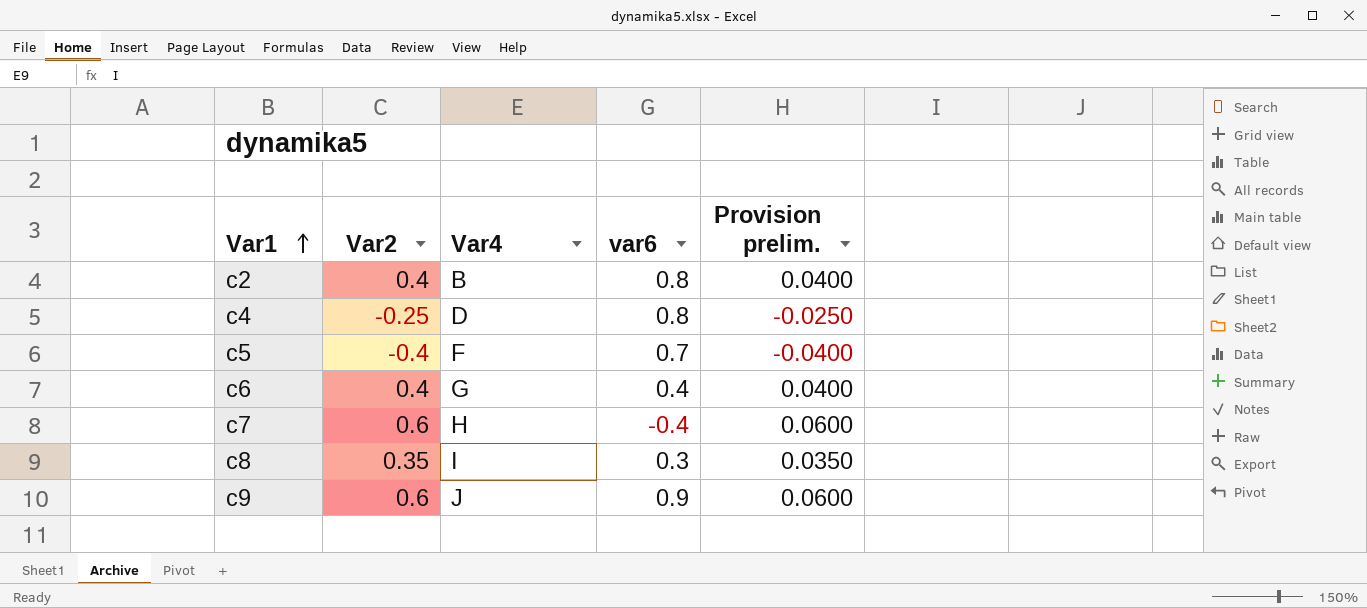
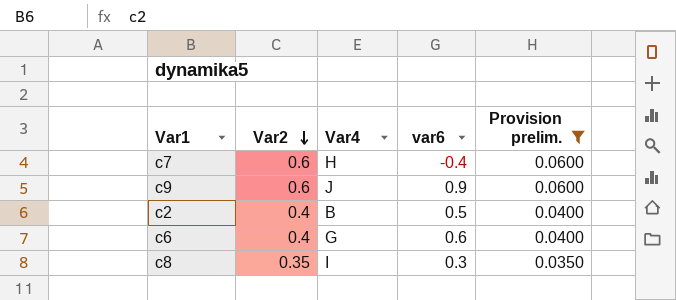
filter: none -> Provision prelim. >= 0.0350
row order: Var1 ascending -> Var2 descending
c2 | var6: 0.8 -> 0.5
c6 | var6: 0.4 -> 0.6

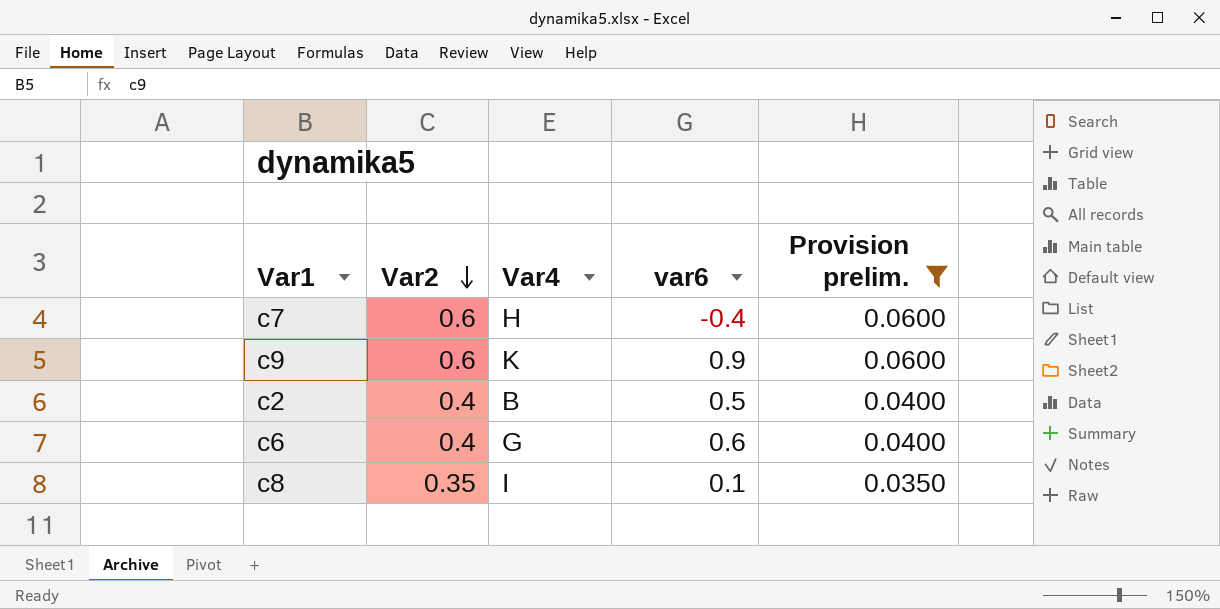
c9 | Var4: J -> K
c8 | var6: 0.3 -> 0.1

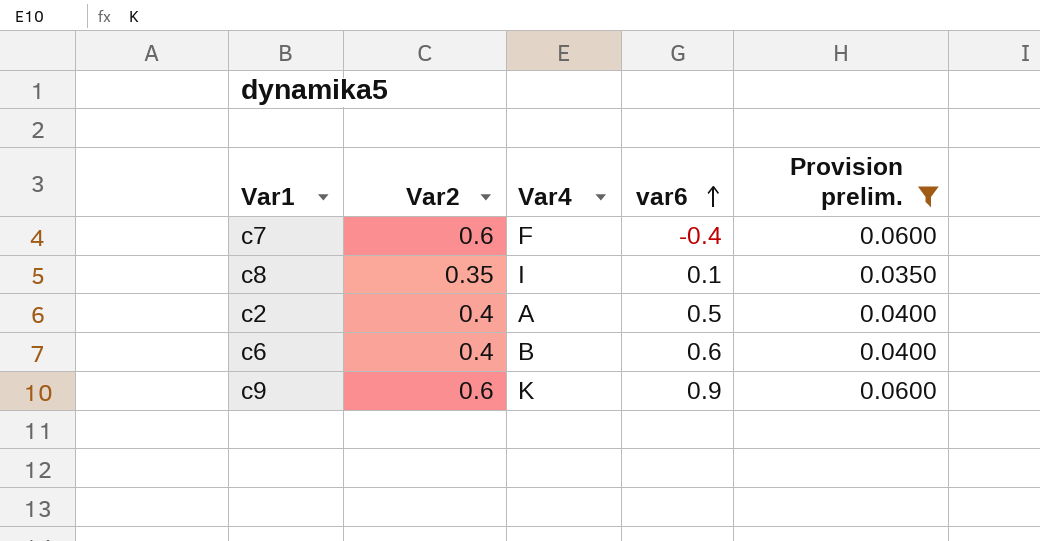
row order: Var2 descending -> var6 ascending
c7 | Var4: H -> F
c2 | Var4: B -> A
c6 | Var4: G -> B

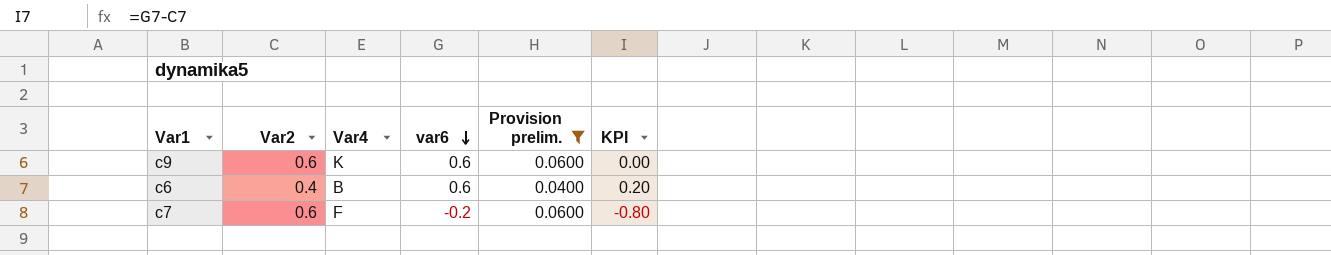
row order: var6 ascending -> var6 descending
column KPI | formula: none -> [var6] - [Var2]
row c8: 0.35 | I | 0.1 | 0.0350 -> none
row c2: 0.4 | A | 0.5 | 0.0400 -> none
c9 | var6: 0.9 -> 0.6
c7 | var6: -0.4 -> -0.2

